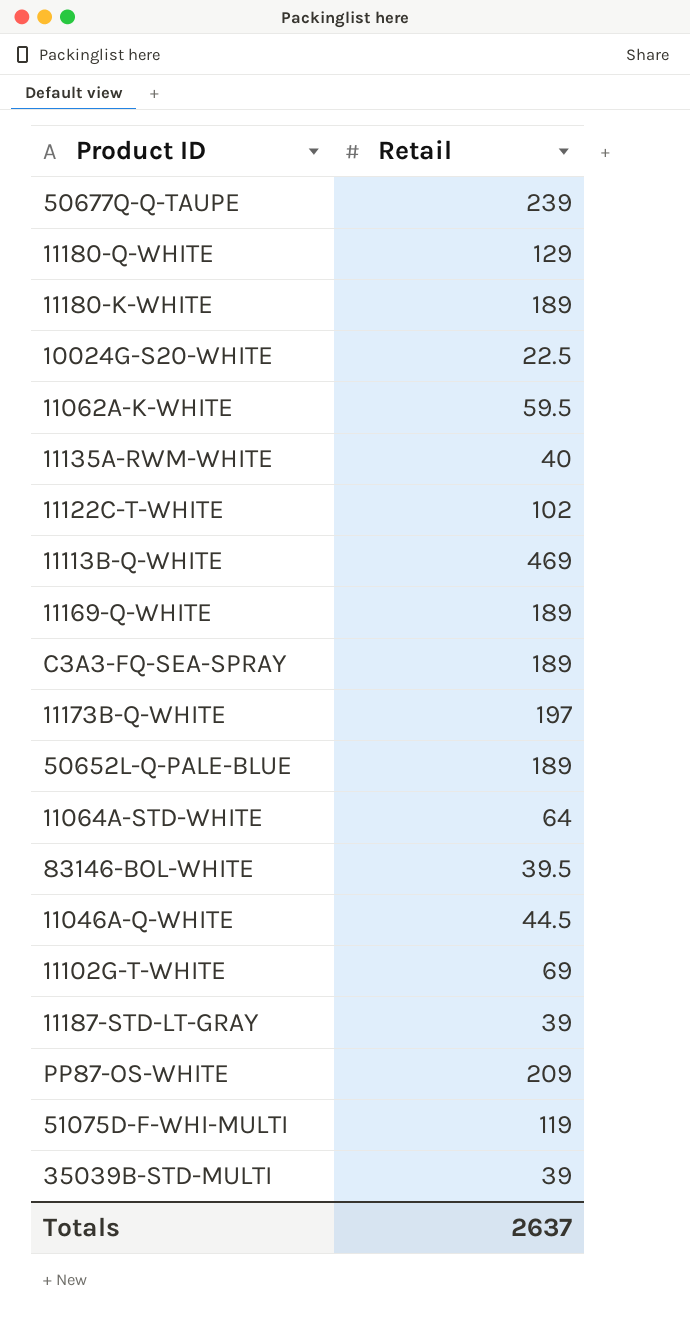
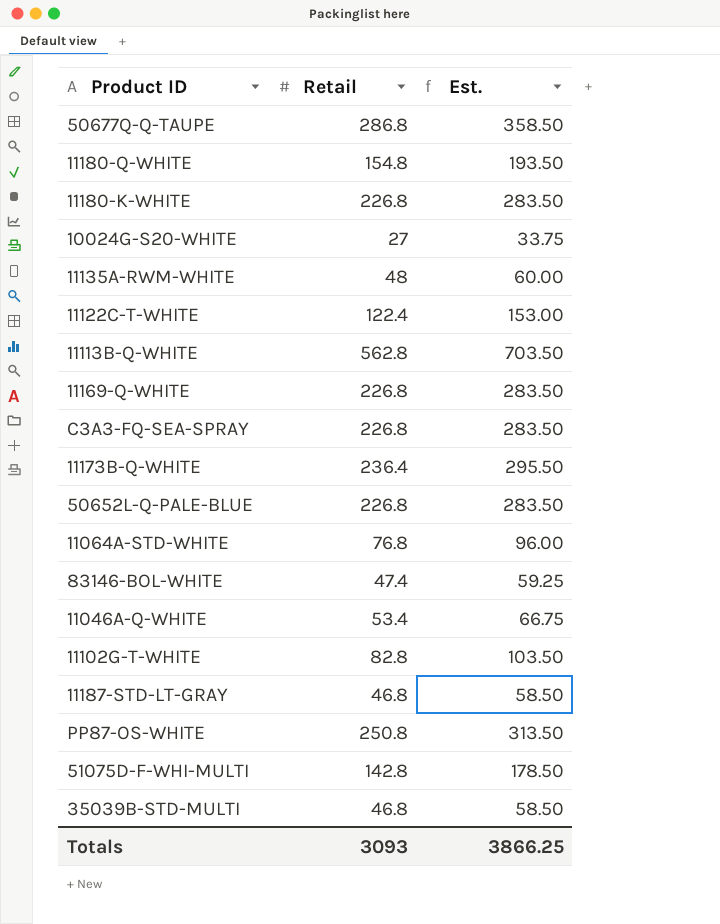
column Est. | formula: none -> [Retail] * 1.25
row 11062A-K-WHITE: 59.5 -> none
50677Q-Q-TAUPE | Retail: 239 -> 286.8
11180-Q-WHITE | Retail: 129 -> 154.8
11180-K-WHITE | Retail: 189 -> 226.8
10024G-S20-WHITE | Retail: 22.5 -> 27
11135A-RWM-WHITE | Retail: 40 -> 48
11122C-T-WHITE | Retail: 102 -> 122.4
11113B-Q-WHITE | Retail: 469 -> 562.8
11169-Q-WHITE | Retail: 189 -> 226.8
C3A3-FQ-SEA-SPRAY | Retail: 189 -> 226.8
11173B-Q-WHITE | Retail: 197 -> 236.4
50652L-Q-PALE-BLUE | Retail: 189 -> 226.8
11064A-STD-WHITE | Retail: 64 -> 76.8
83146-BOL-WHITE | Retail: 39.5 -> 47.4
11046A-Q-WHITE | Retail: 44.5 -> 53.4
11102G-T-WHITE | Retail: 69 -> 82.8
11187-STD-LT-GRAY | Retail: 39 -> 46.8
PP87-OS-WHITE | Retail: 209 -> 250.8
51075D-F-WHI-MULTI | Retail: 119 -> 142.8
35039B-STD-MULTI | Retail: 39 -> 46.8
Totals | Retail: 2637 -> 3093

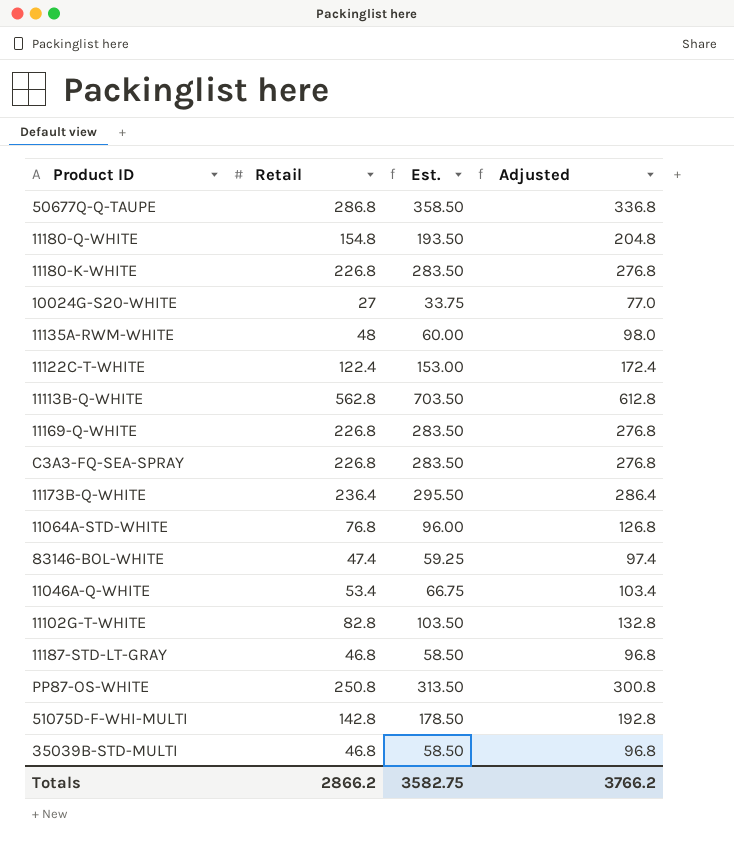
column Adjusted | formula: none -> [Retail] + 50
row 50652L-Q-PALE-BLUE: 226.8 | 283.50 -> none
Totals | Retail: 3093 -> 2866.2
Totals | Est.: 3866.25 -> 3582.75

